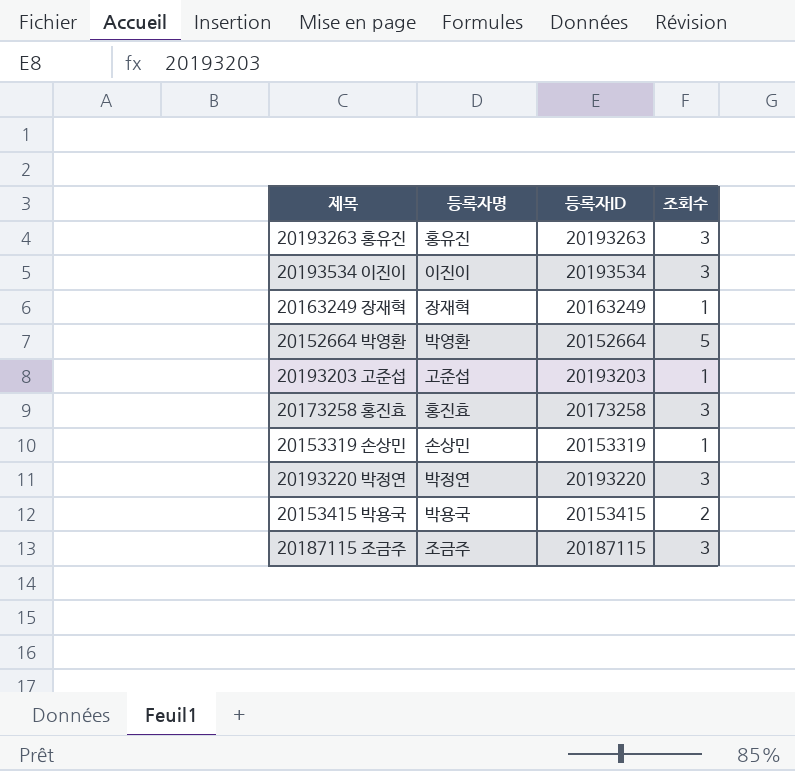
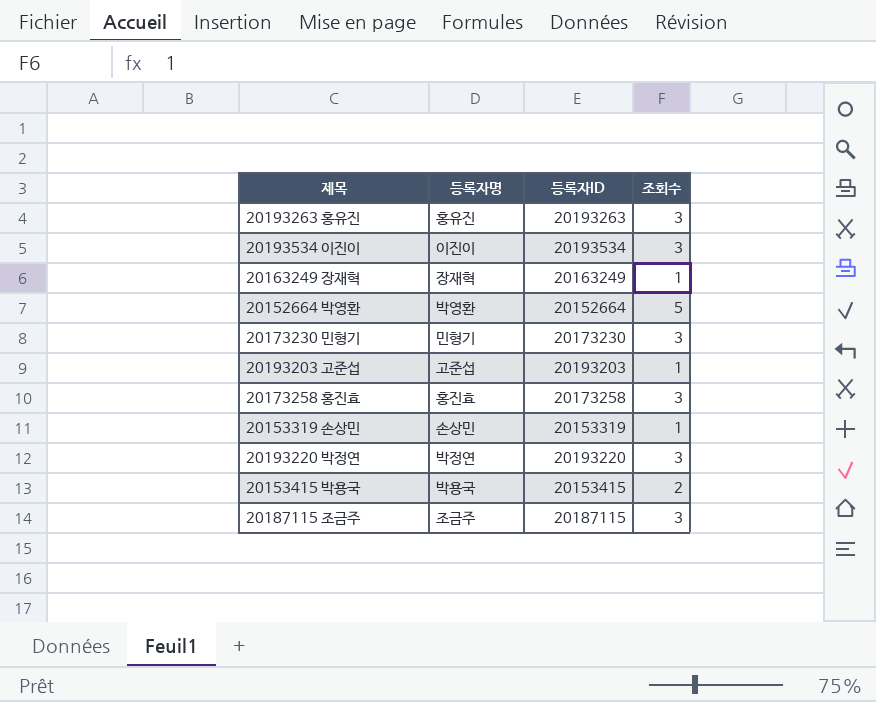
row 20173230 민형기: none -> 민형기 | 20173230 | 3

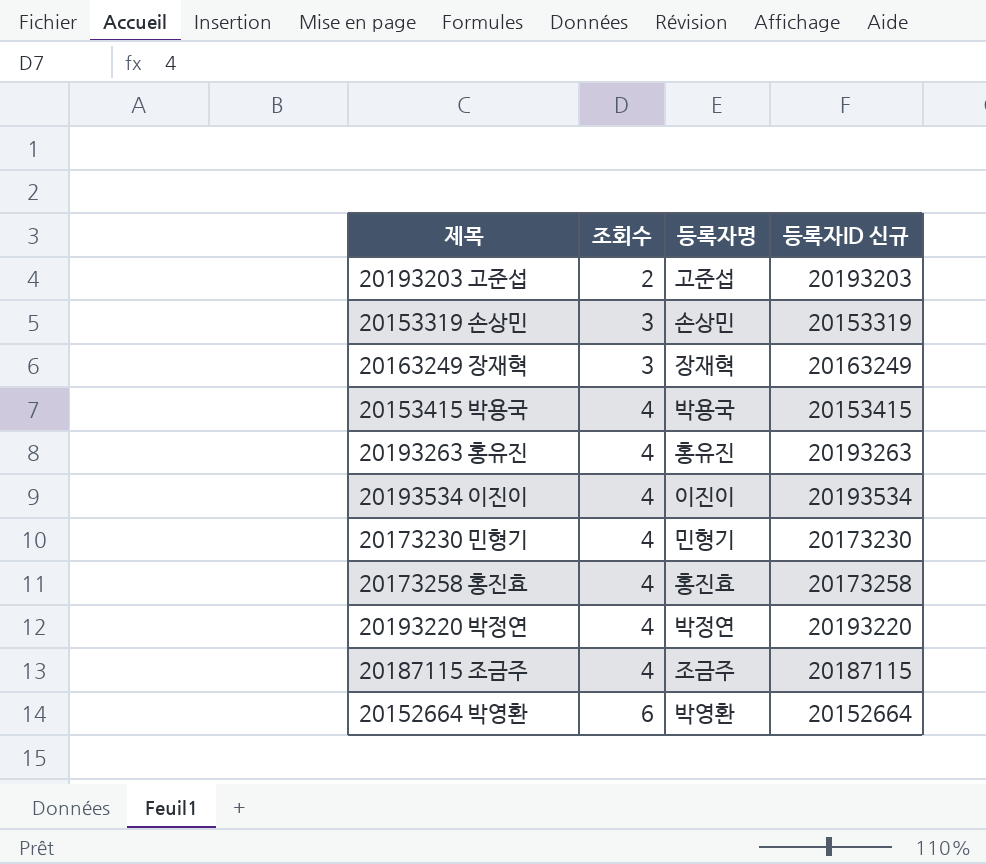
row order: none -> 조회수 ascending
column 조회수 | position: 4 -> 2
column name: 등록자ID -> 등록자ID 신규
20193203 고준섭 | 조회수: 1 -> 2
20153319 손상민 | 조회수: 1 -> 3
20163249 장재혁 | 조회수: 1 -> 3
20153415 박용국 | 조회수: 2 -> 4
20193263 홍유진 | 조회수: 3 -> 4
20193534 이진이 | 조회수: 3 -> 4
20173230 민형기 | 조회수: 3 -> 4
20173258 홍진효 | 조회수: 3 -> 4
20193220 박정연 | 조회수: 3 -> 4
20187115 조금주 | 조회수: 3 -> 4
20152664 박영환 | 조회수: 5 -> 6

